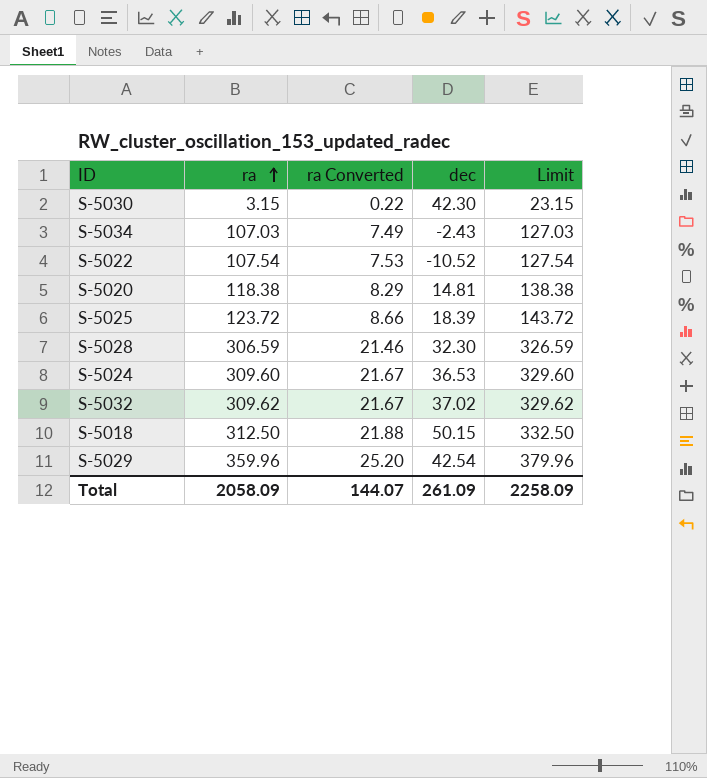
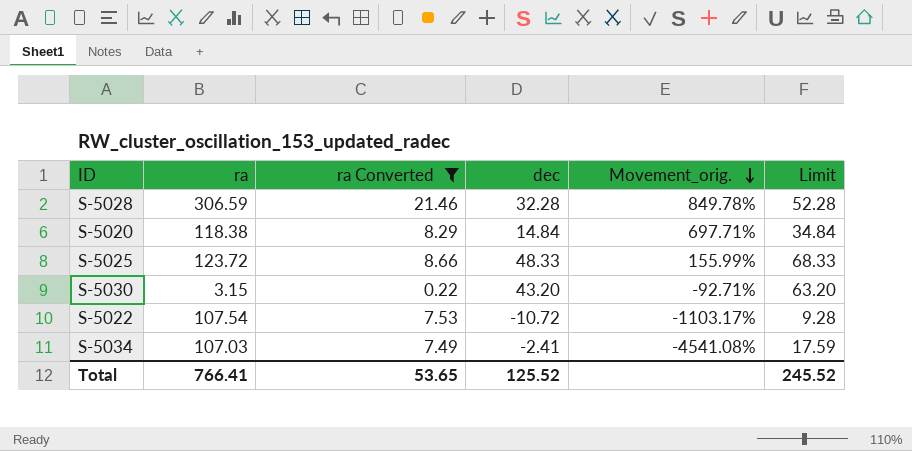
filter: none -> ra Converted <= 21.46
row order: ra ascending -> Movement_orig. descending
column Movement_orig. | formula: none -> ([ra] - [dec]) / [dec]
column Limit | formula: [ra] + 20 -> [dec] + 20
S-5028 | dec: 32.30 -> 32.28
S-5020 | dec: 14.81 -> 14.84
S-5025 | dec: 18.39 -> 48.33
S-5030 | dec: 42.30 -> 43.20
S-5022 | dec: -10.52 -> -10.72
S-5034 | dec: -2.43 -> -2.41
Total | ra: 2058.09 -> 766.41
Total | ra Converted: 144.07 -> 53.65
Total | dec: 261.09 -> 125.52
Total | Limit: 2258.09 -> 245.52

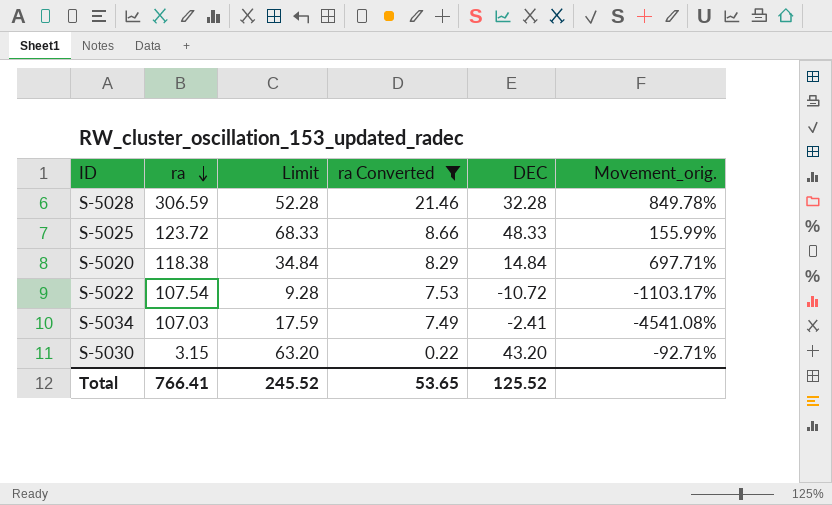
row order: Movement_orig. descending -> ra descending
column Limit | position: 6 -> 3
column name: dec -> DEC

